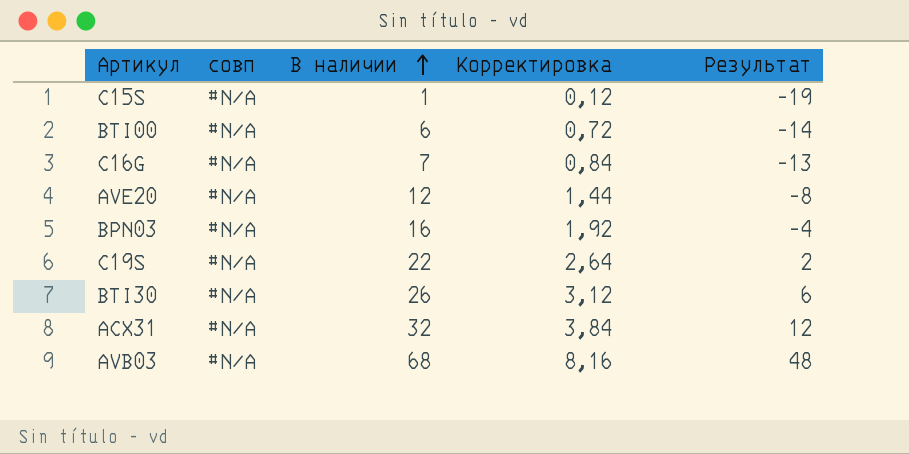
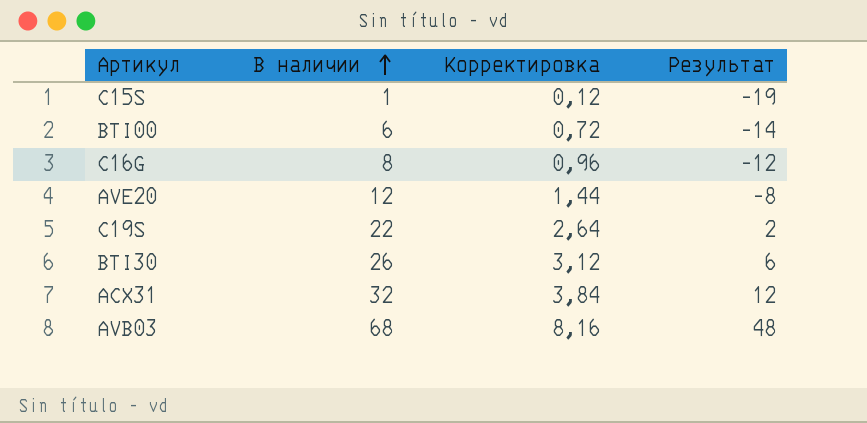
column совп | position: 2 -> none
row BPN03: #N/A | 16 | 1,92 | -4 -> none
C16G | В наличии: 7 -> 8
C16G | Корректировка: 0,84 -> 0,96
C16G | Результат: -13 -> -12

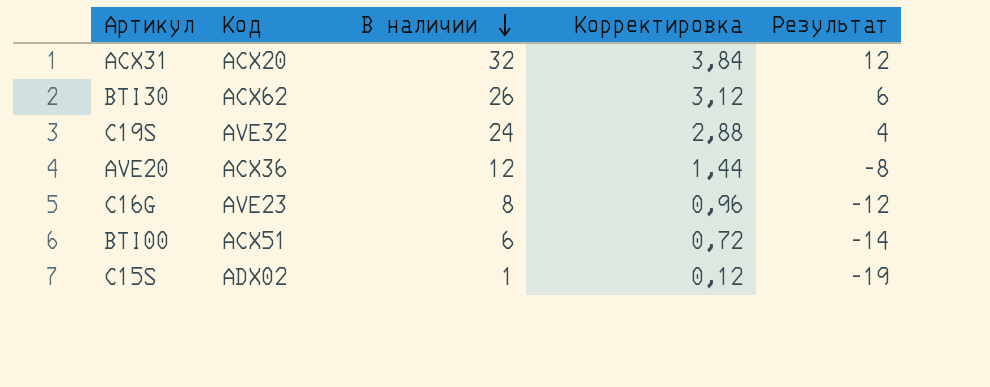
row order: В наличии ascending -> В наличии descending
column Код | position: none -> 2
row AVB03: 68 | 8,16 | 48 -> none
C19S | В наличии: 22 -> 24
C19S | Корректировка: 2,64 -> 2,88
C19S | Результат: 2 -> 4

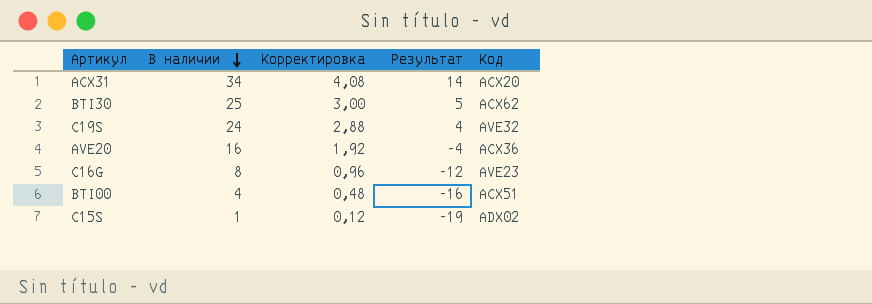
column Код | position: 2 -> 5
ACX31 | В наличии: 32 -> 34
ACX31 | Корректировка: 3,84 -> 4,08
ACX31 | Результат: 12 -> 14
BTI30 | В наличии: 26 -> 25
BTI30 | Корректировка: 3,12 -> 3,00
BTI30 | Результат: 6 -> 5
AVE20 | В наличии: 12 -> 16
AVE20 | Корректировка: 1,44 -> 1,92
AVE20 | Результат: -8 -> -4
BTI00 | В наличии: 6 -> 4
BTI00 | Корректировка: 0,72 -> 0,48
BTI00 | Результат: -14 -> -16

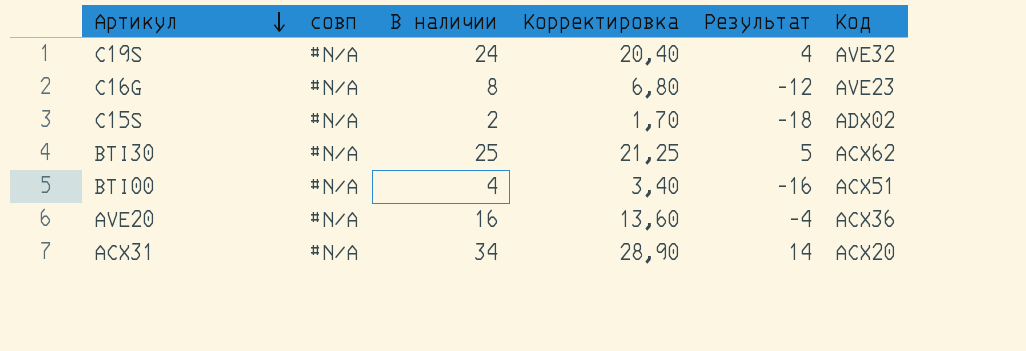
row order: В наличии descending -> Артикул descending
column совп | position: none -> 2
column Корректировка | formula: [В наличии] * 0,12 -> [В наличии] * 0,85
C15S | В наличии: 1 -> 2
C15S | Результат: -19 -> -18

